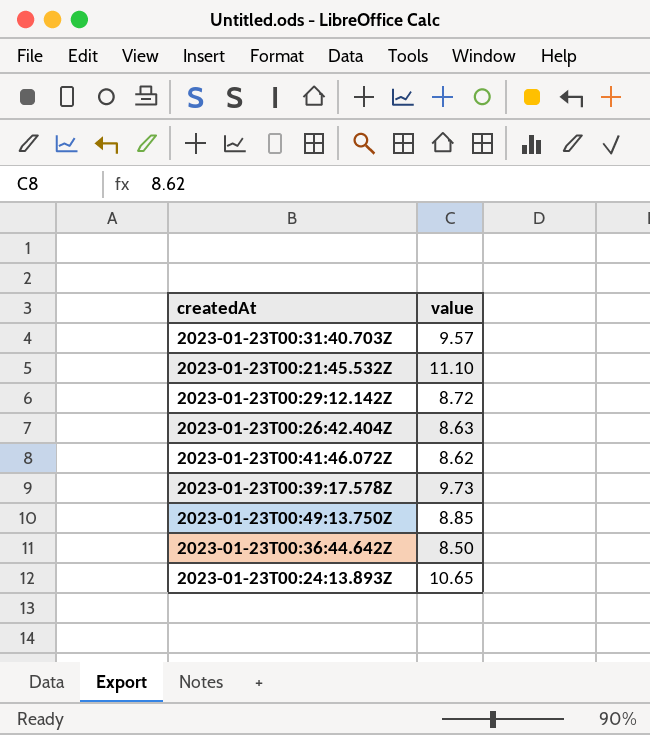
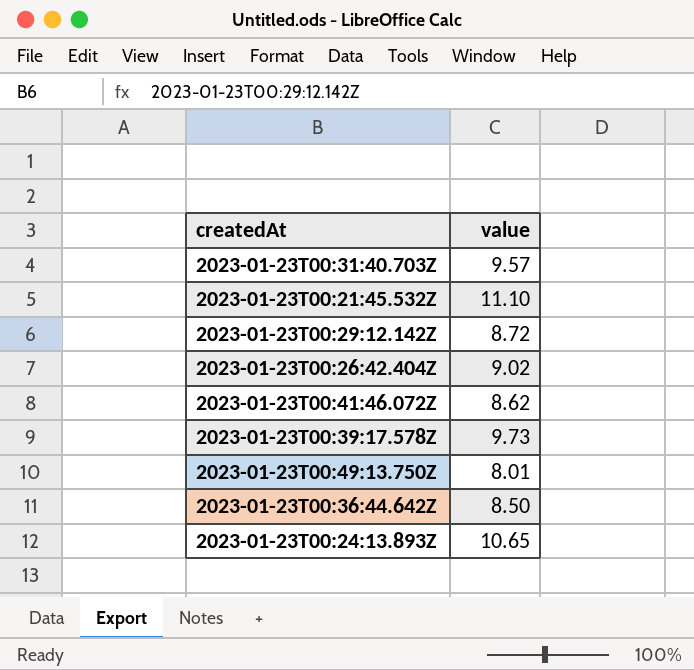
2023-01-23T00:26:42.404Z | value: 8.63 -> 9.02
2023-01-23T00:49:13.750Z | value: 8.85 -> 8.01

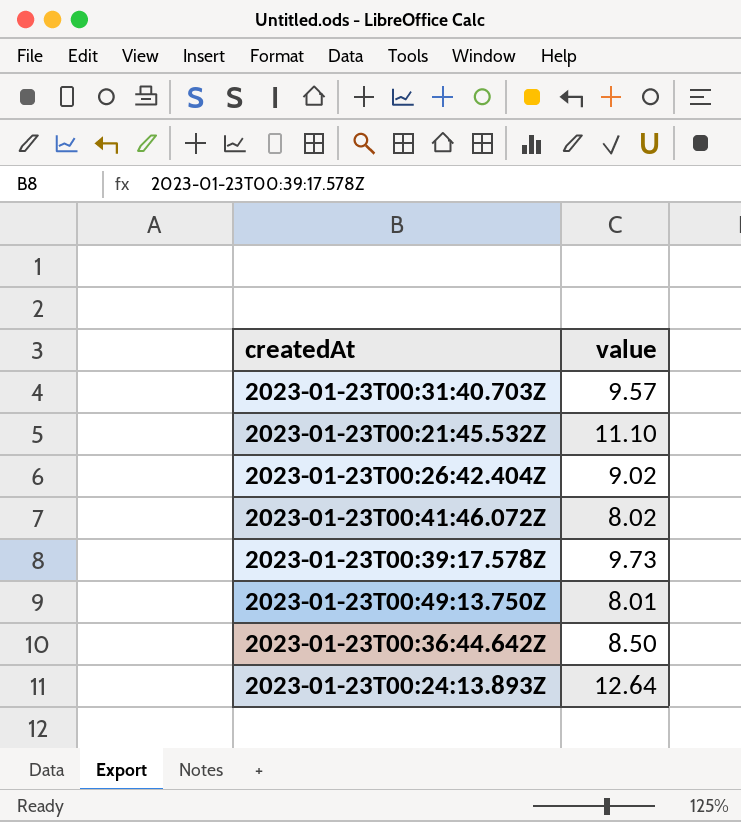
row 2023-01-23T00:29:12.142Z: 8.72 -> none
2023-01-23T00:41:46.072Z | value: 8.62 -> 8.02
2023-01-23T00:24:13.893Z | value: 10.65 -> 12.64

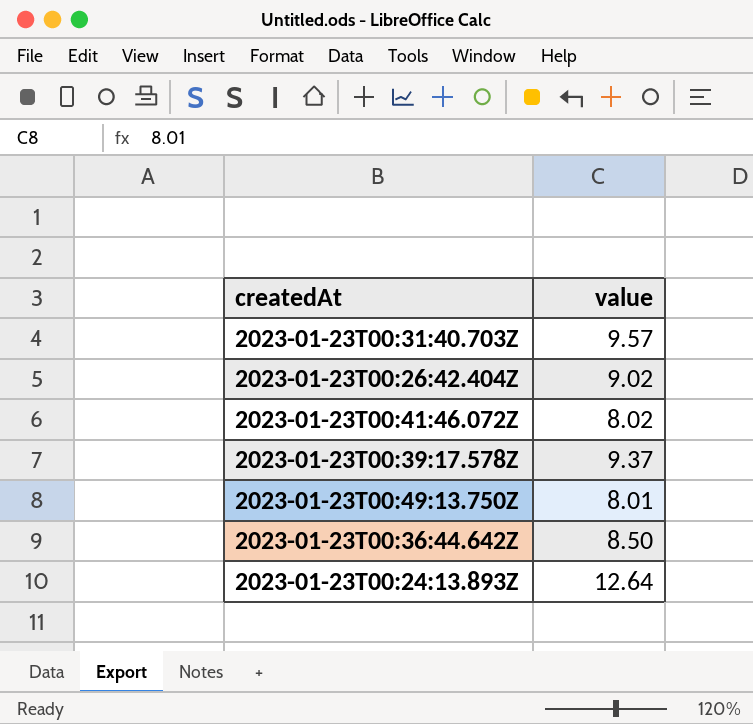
row 2023-01-23T00:21:45.532Z: 11.10 -> none
2023-01-23T00:39:17.578Z | value: 9.73 -> 9.37

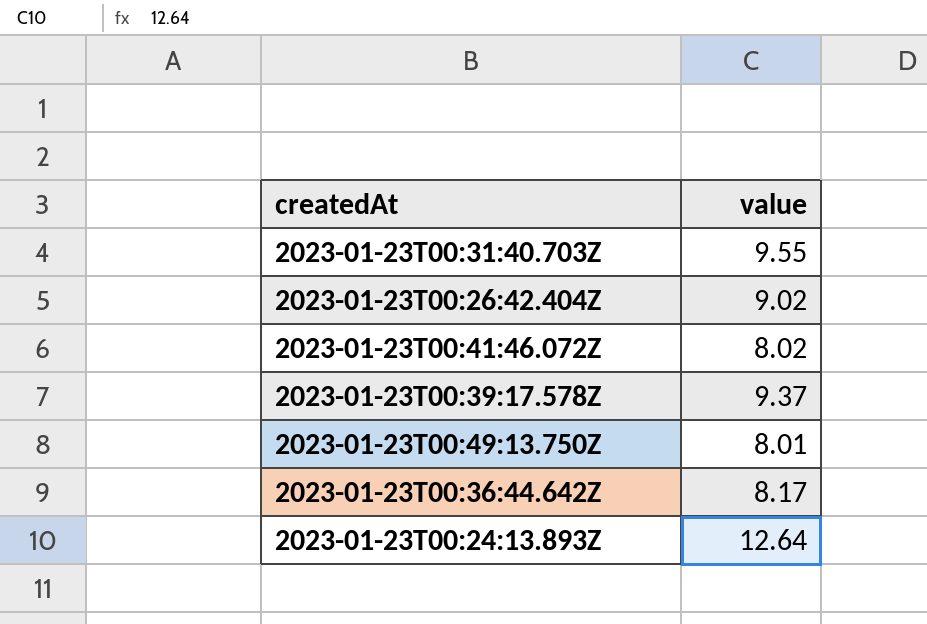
2023-01-23T00:31:40.703Z | value: 9.57 -> 9.55
2023-01-23T00:36:44.642Z | value: 8.50 -> 8.17

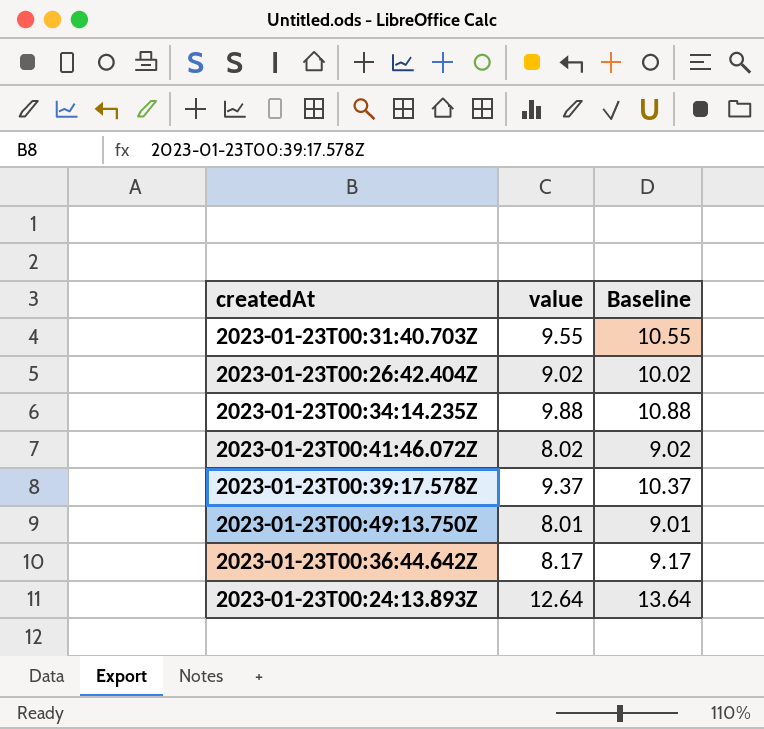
column Baseline | formula: none -> [value] + 1
row 2023-01-23T00:34:14.235Z: none -> 9.88 | 10.88

